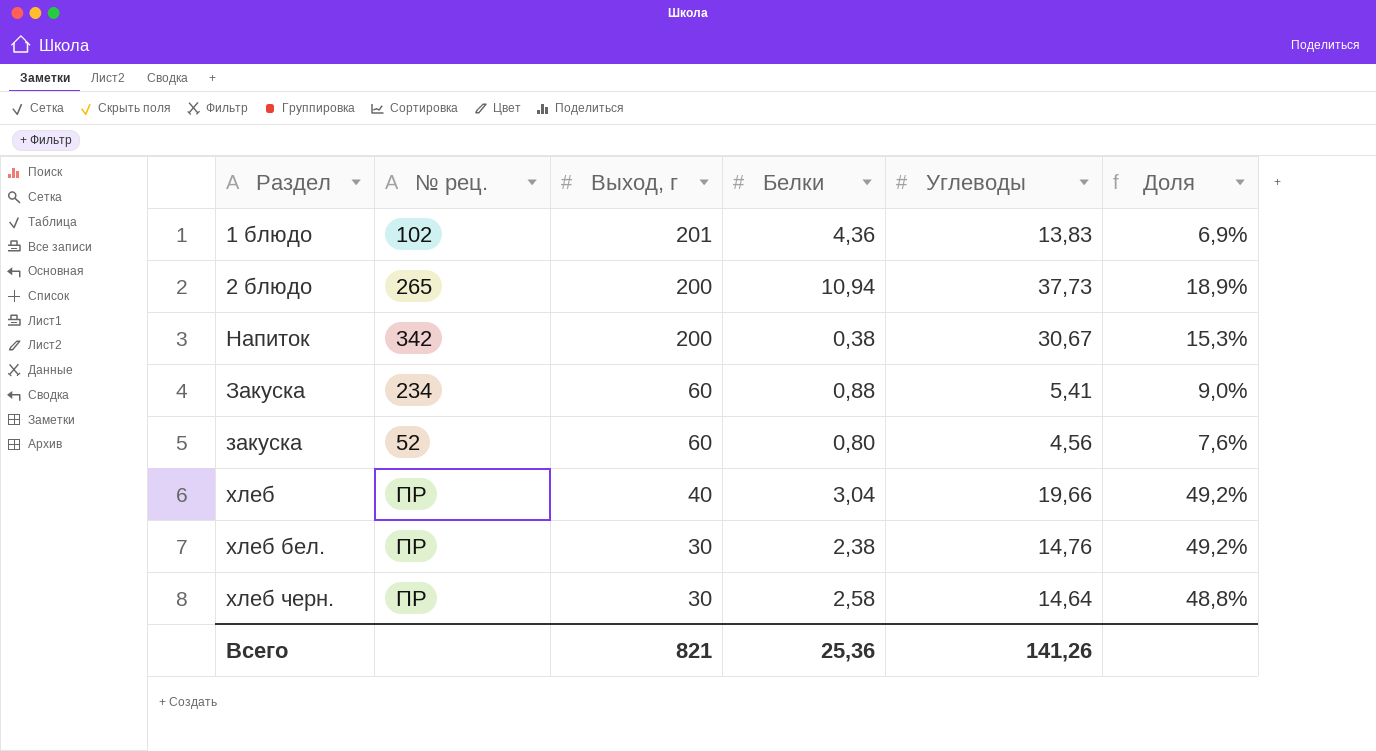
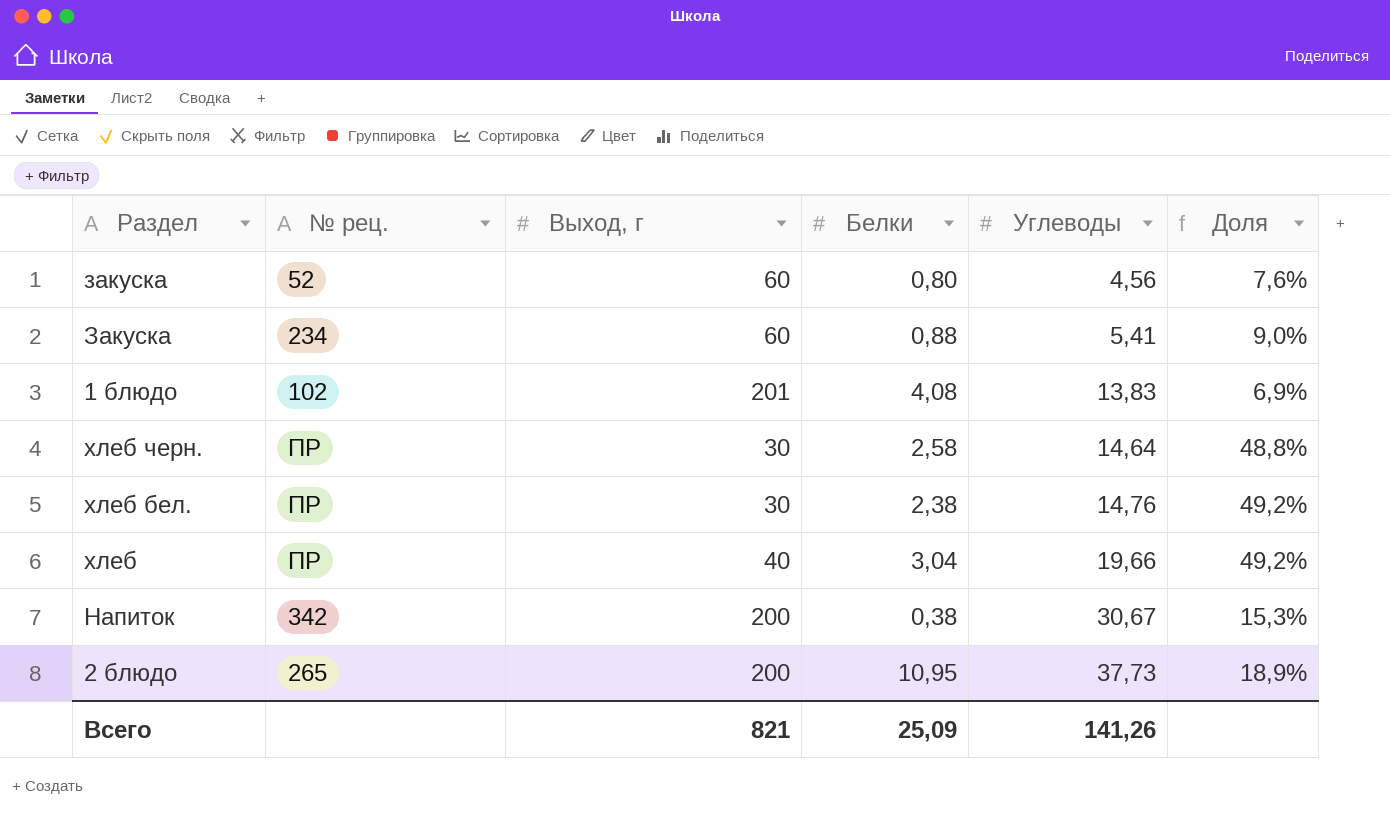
row order: Выход, г descending -> Углеводы ascending
1 блюдо | Белки: 4,36 -> 4,08
2 блюдо | Белки: 10,94 -> 10,95
Всего | Белки: 25,36 -> 25,09

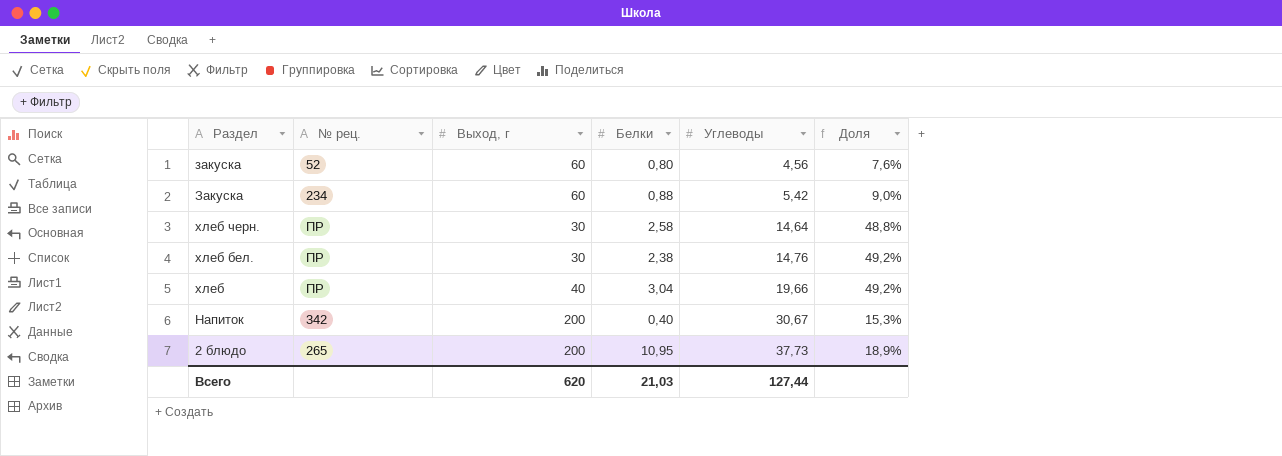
row 1 блюдо: 102 | 201 | 4,08 | 13,83 | 6,9% -> none
Закуска | Углеводы: 5,41 -> 5,42
Напиток | Белки: 0,38 -> 0,40
Всего | Выход, г: 821 -> 620
Всего | Белки: 25,09 -> 21,03
Всего | Углеводы: 141,26 -> 127,44

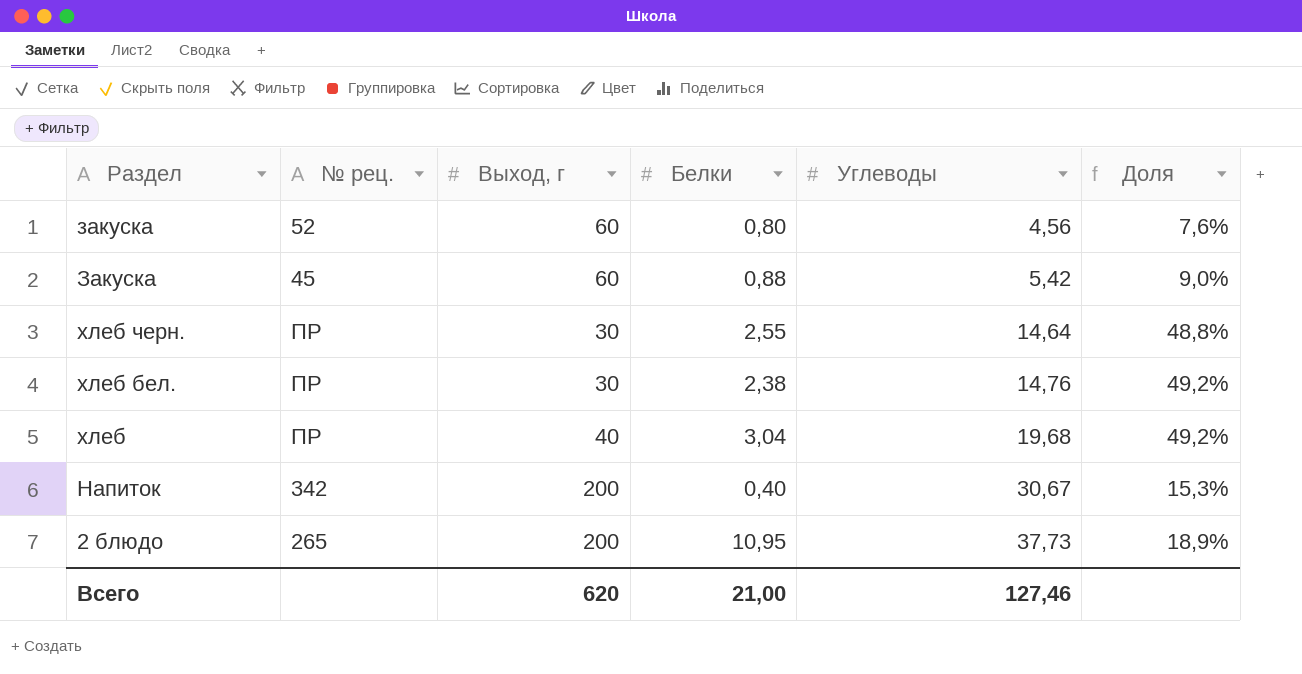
Закуска | № рец.: 234 -> 45
хлеб черн. | Белки: 2,58 -> 2,55
хлеб | Углеводы: 19,66 -> 19,68
Всего | Белки: 21,03 -> 21,00
Всего | Углеводы: 127,44 -> 127,46

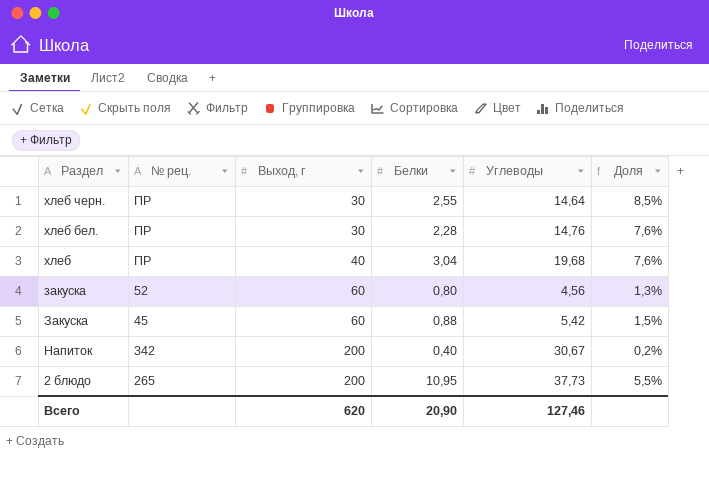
row order: Углеводы ascending -> Выход, г ascending
column Доля | formula: [Углеводы] / [Выход, г] -> [Белки] / [Выход, г]
хлеб бел. | Белки: 2,38 -> 2,28
Всего | Белки: 21,00 -> 20,90

